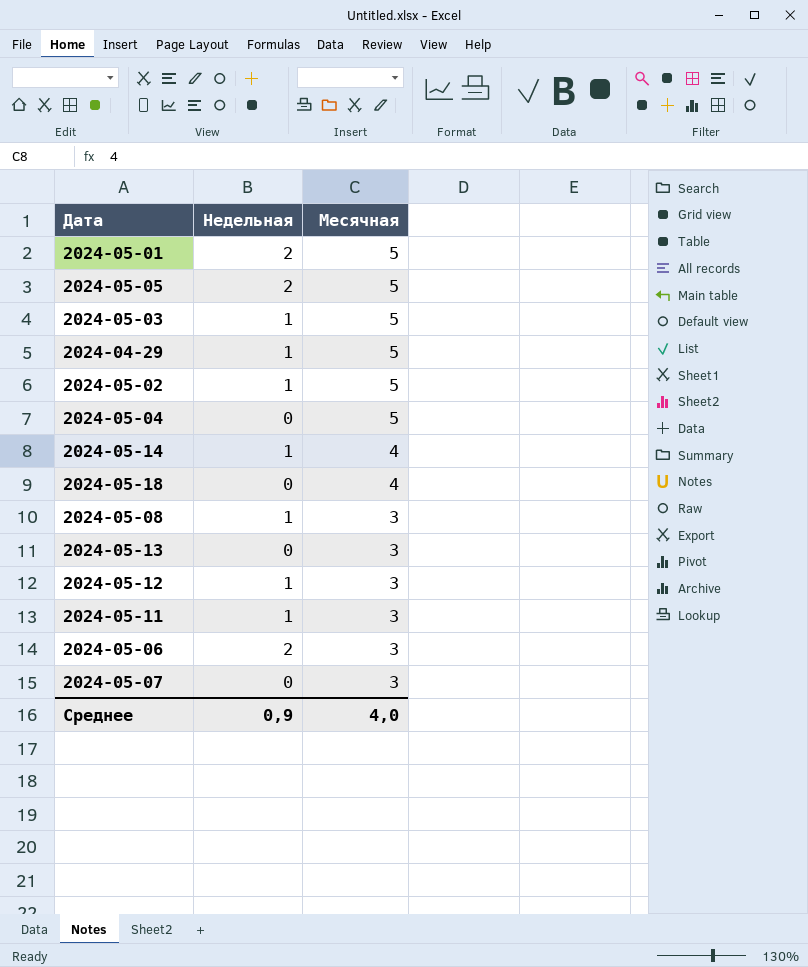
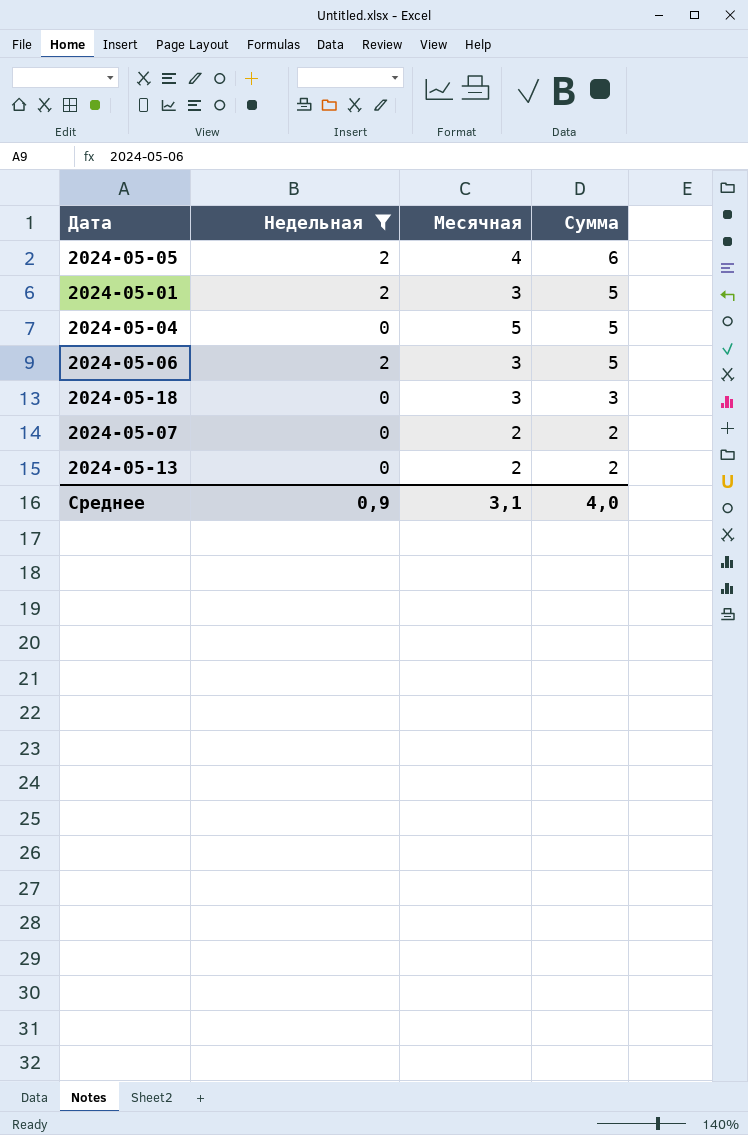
filter: none -> Недельная != 1
row order: Месячная descending -> Сумма descending
column Сумма | formula: none -> [Недельная] + [Месячная]
2024-05-05 | Месячная: 5 -> 4
2024-05-01 | Месячная: 5 -> 3
2024-05-18 | Месячная: 4 -> 3
2024-05-07 | Месячная: 3 -> 2
2024-05-13 | Месячная: 3 -> 2
Среднее | Месячная: 4,0 -> 3,1

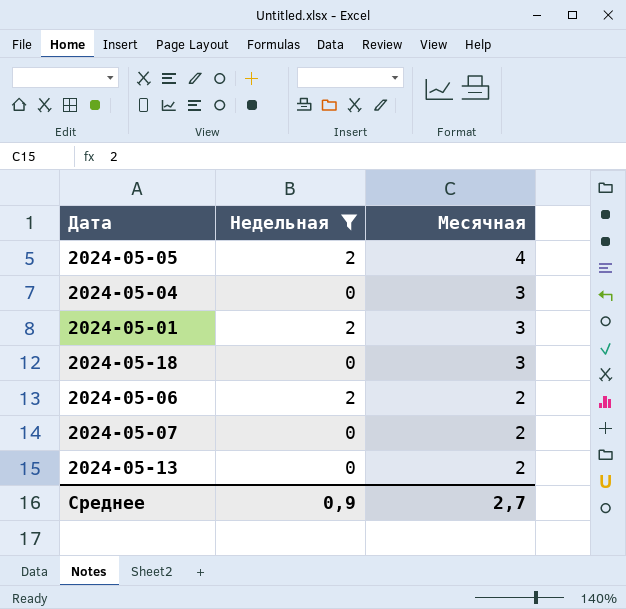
row order: Сумма descending -> Месячная descending
column Сумма | formula: [Недельная] + [Месячная] -> none
2024-05-04 | Месячная: 5 -> 3
2024-05-06 | Месячная: 3 -> 2
Среднее | Месячная: 3,1 -> 2,7

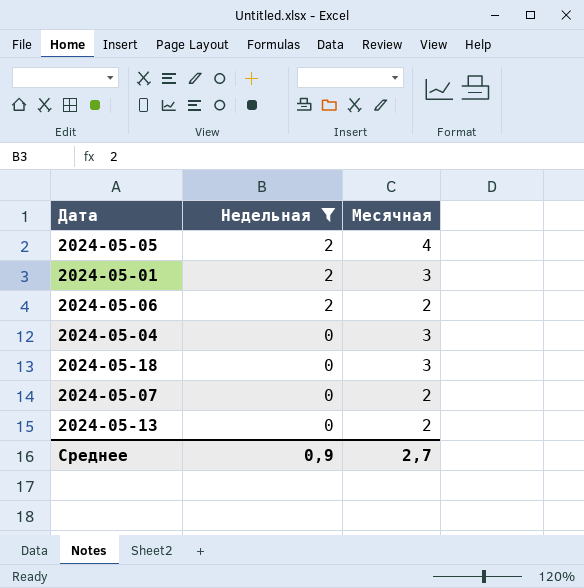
row order: Месячная descending -> Недельная descending

